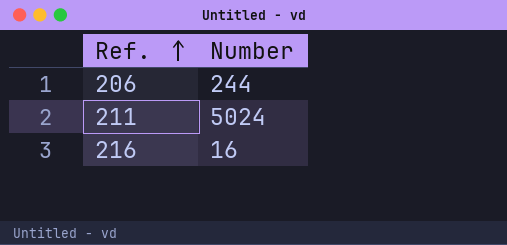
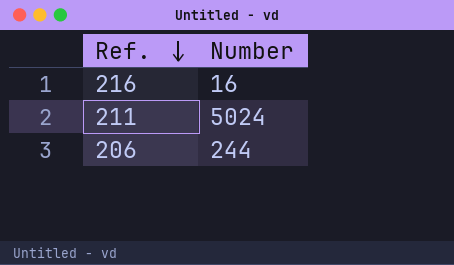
row order: Ref. ascending -> Ref. descending

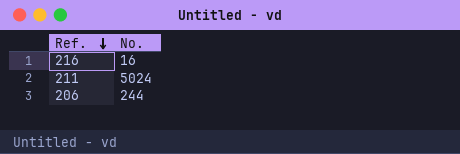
column name: Number -> No.

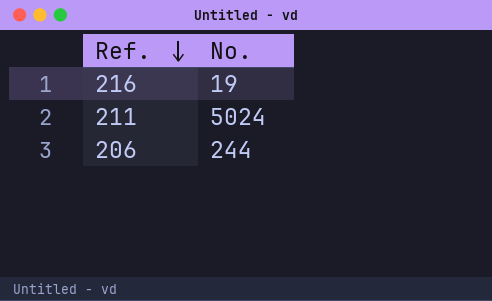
216 | No.: 16 -> 19

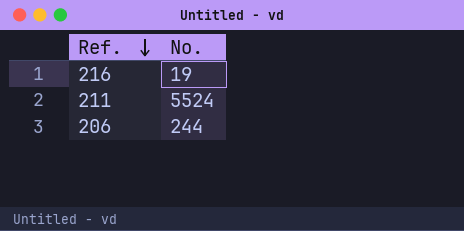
211 | No.: 5024 -> 5524

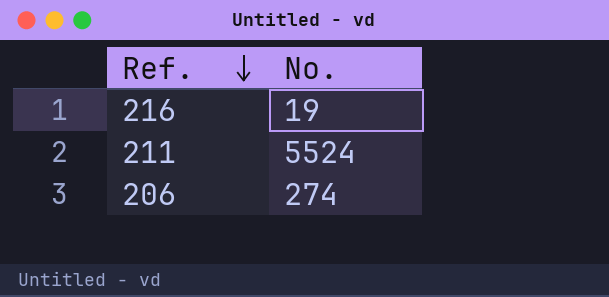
206 | No.: 244 -> 274

